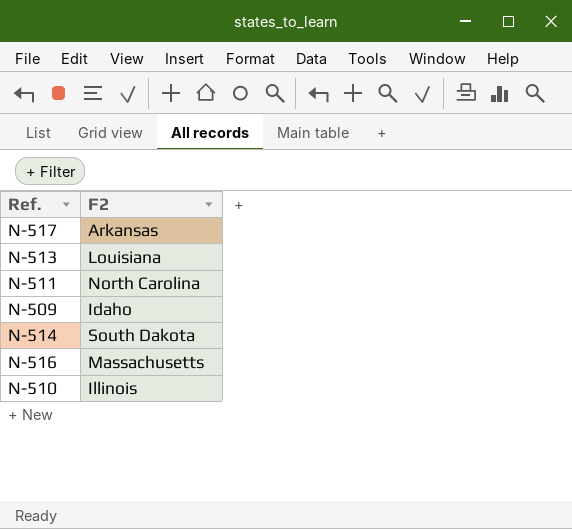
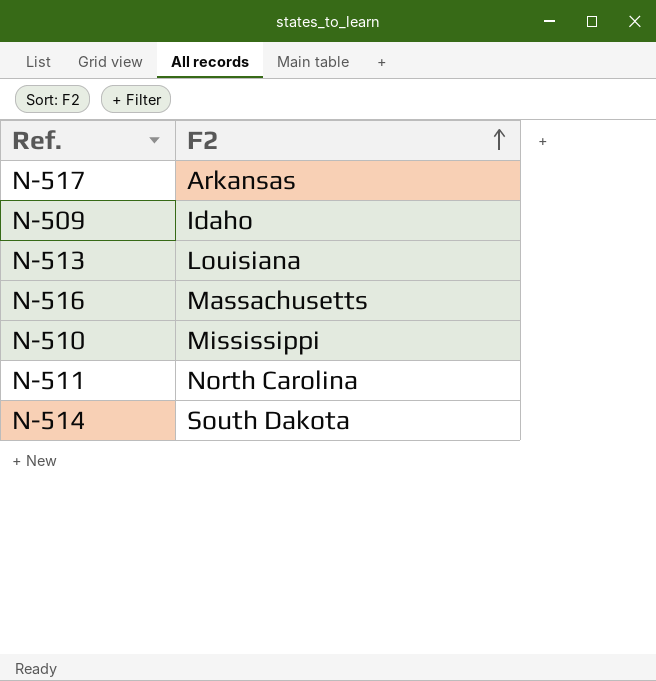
row order: none -> F2 ascending
N-510 | F2: Illinois -> Mississippi

